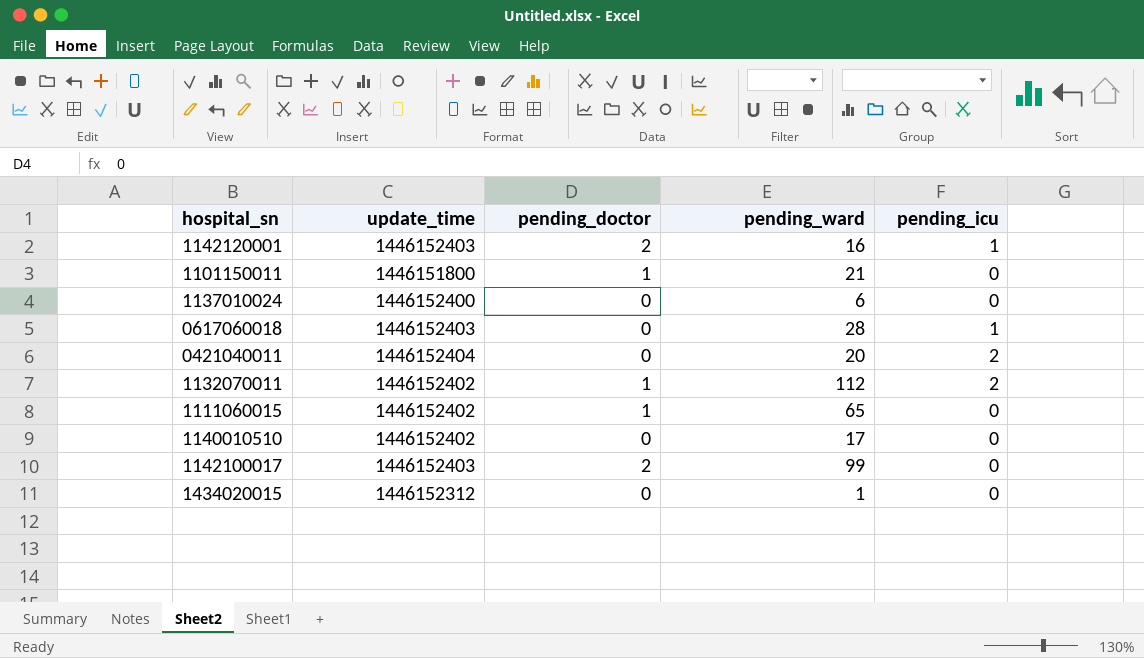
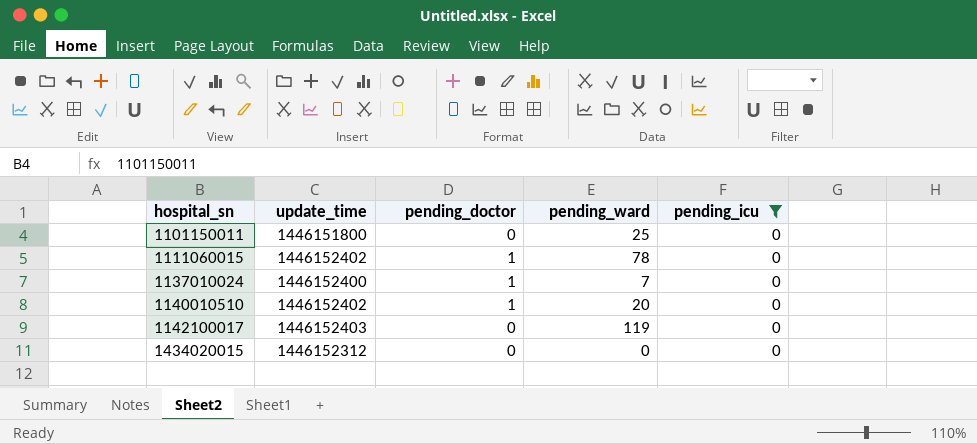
filter: none -> pending_icu = 0
row order: none -> hospital_sn ascending
1101150011 | pending_doctor: 1 -> 0
1101150011 | pending_ward: 21 -> 25
1111060015 | pending_ward: 65 -> 78
1137010024 | pending_doctor: 0 -> 1
1137010024 | pending_ward: 6 -> 7
1140010510 | pending_doctor: 0 -> 1
1140010510 | pending_ward: 17 -> 20
1142100017 | pending_doctor: 2 -> 0
1142100017 | pending_ward: 99 -> 119
1434020015 | pending_ward: 1 -> 0

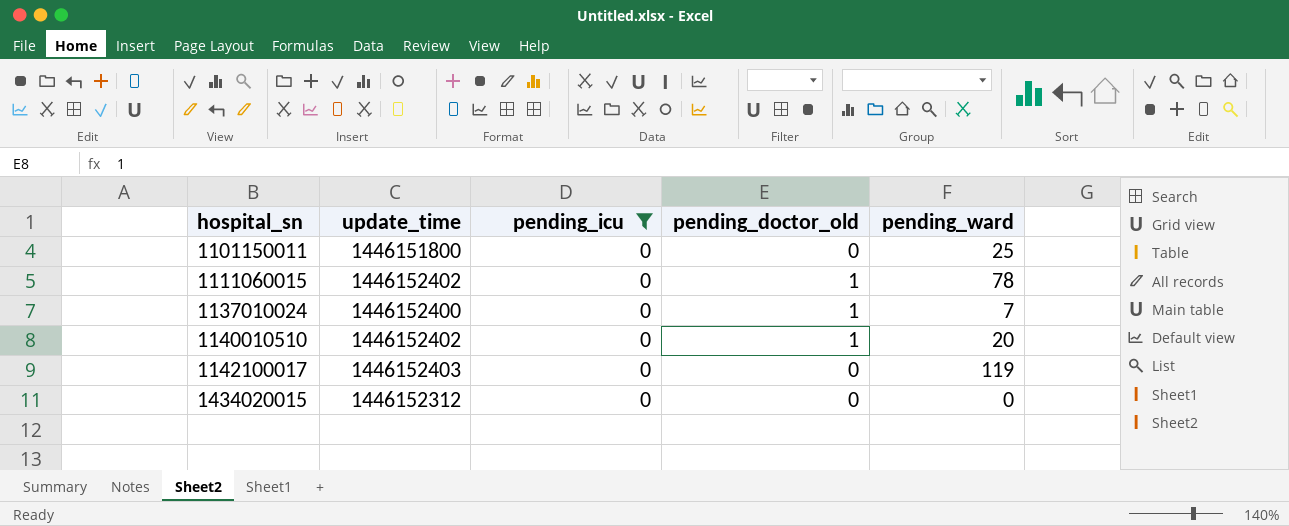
column pending_icu | position: 5 -> 3
column name: pending_doctor -> pending_doctor_old

